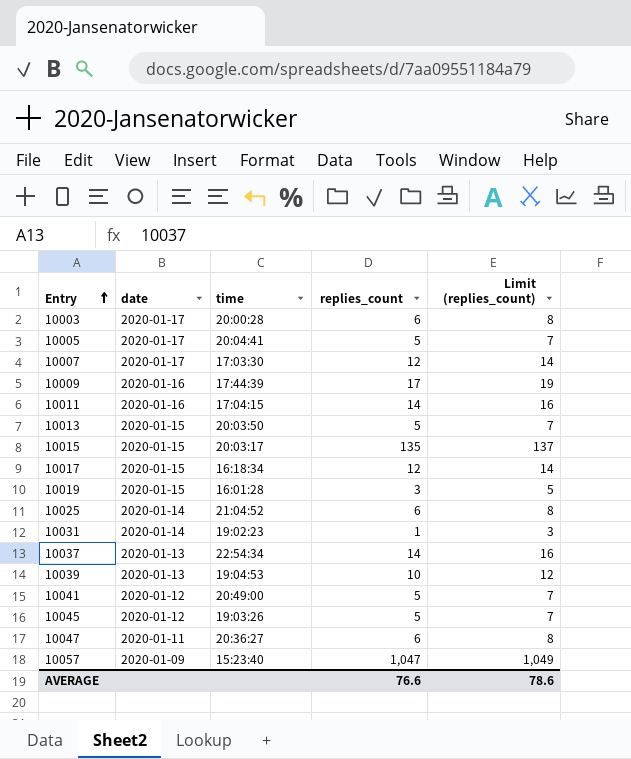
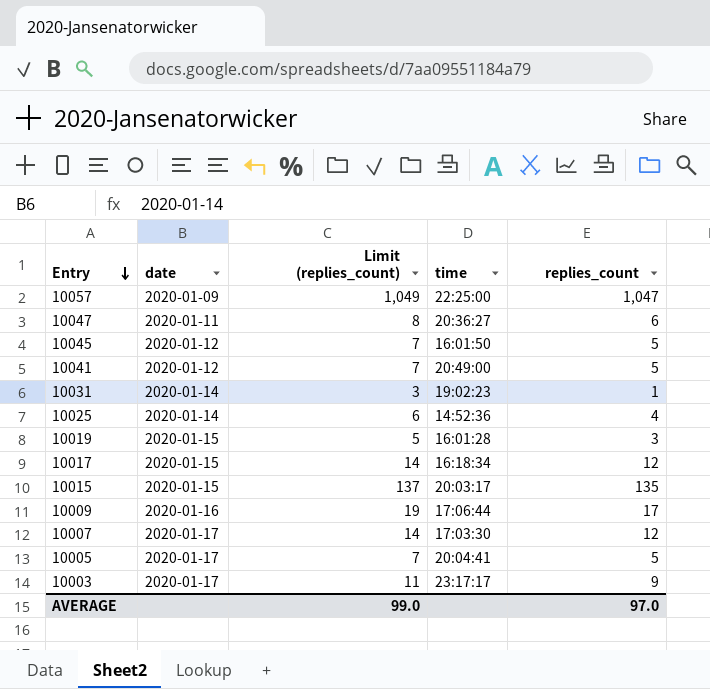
row order: Entry ascending -> Entry descending
column Limit (replies_count) | position: 5 -> 3
row 10011: 2020-01-16 | 17:04:15 | 14 | 16 -> none
row 10013: 2020-01-15 | 20:03:50 | 5 | 7 -> none
row 10037: 2020-01-13 | 22:54:34 | 14 | 16 -> none
row 10039: 2020-01-13 | 19:04:53 | 10 | 12 -> none
10057 | time: 15:23:40 -> 22:25:00
10045 | time: 19:03:26 -> 16:01:50
10025 | Limit (replies_count): 8 -> 6
10025 | time: 21:04:52 -> 14:52:36
10025 | replies_count: 6 -> 4
10009 | time: 17:44:39 -> 17:06:44
10003 | Limit (replies_count): 8 -> 11
10003 | time: 20:00:28 -> 23:17:17
10003 | replies_count: 6 -> 9
AVERAGE | Limit (replies_count): 78.6 -> 99.0
AVERAGE | replies_count: 76.6 -> 97.0

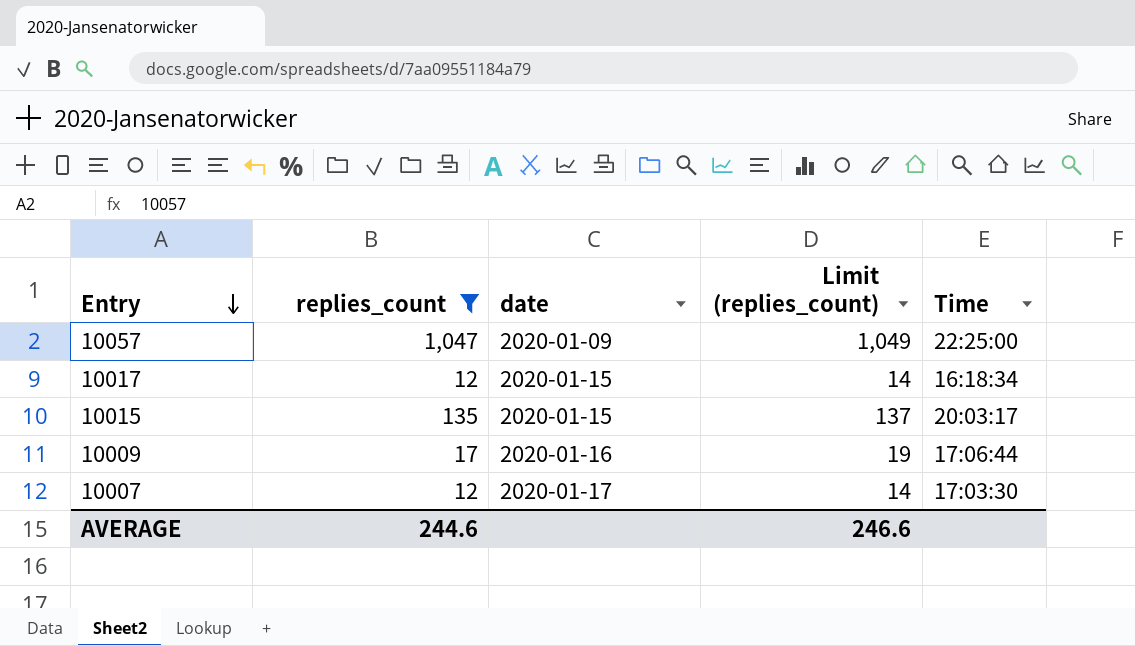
filter: none -> replies_count >= 12
column replies_count | position: 5 -> 2
column name: time -> Time
AVERAGE | replies_count: 97.0 -> 244.6
AVERAGE | Limit (replies_count): 99.0 -> 246.6

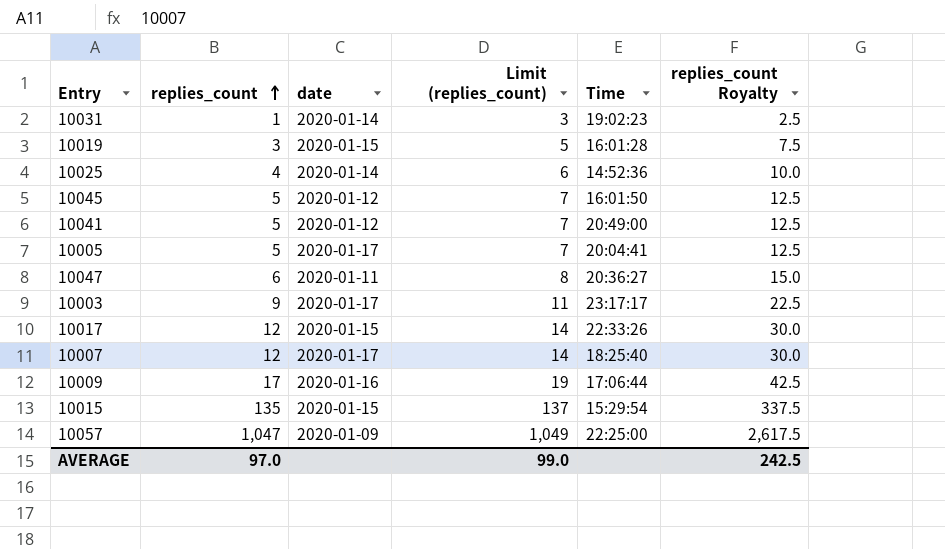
filter: replies_count >= 12 -> none
row order: Entry descending -> replies_count ascending
column replies_count Royalty | formula: none -> [replies_count] * 2.5
10017 | Time: 16:18:34 -> 22:33:26
10007 | Time: 17:03:30 -> 18:25:40
10015 | Time: 20:03:17 -> 15:29:54
AVERAGE | replies_count: 244.6 -> 97.0
AVERAGE | Limit (replies_count): 246.6 -> 99.0

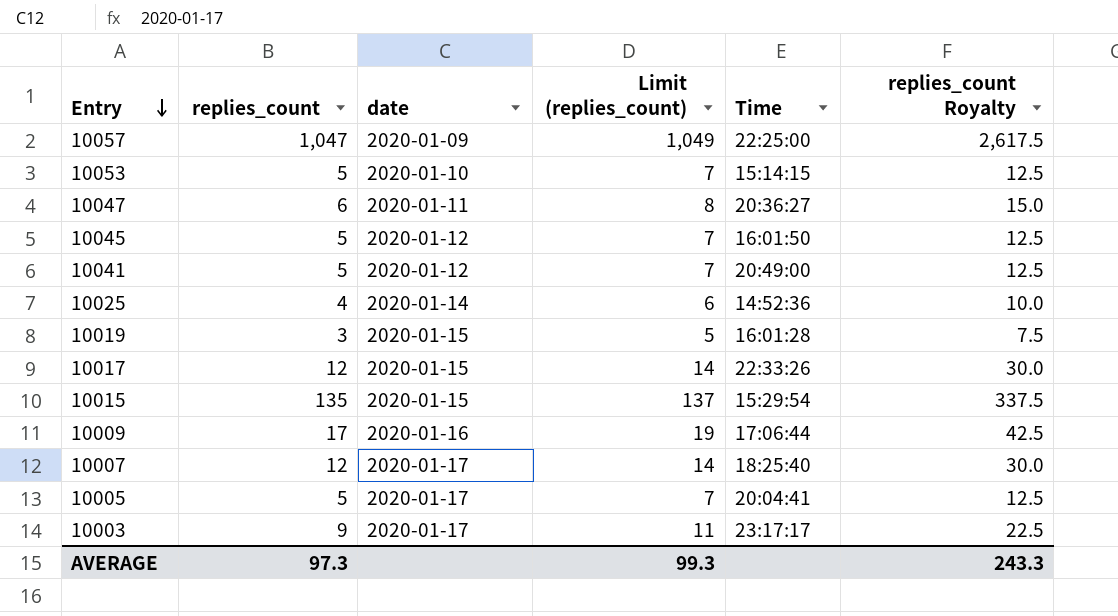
row order: replies_count ascending -> Entry descending
row 10031: 1 | 2020-01-14 | 3 | 19:02:23 | 2.5 -> none
row 10053: none -> 5 | 2020-01-10 | 7 | 15:14:15 | 12.5
AVERAGE | replies_count: 97.0 -> 97.3
AVERAGE | Limit (replies_count): 99.0 -> 99.3
AVERAGE | replies_count Royalty: 242.5 -> 243.3

